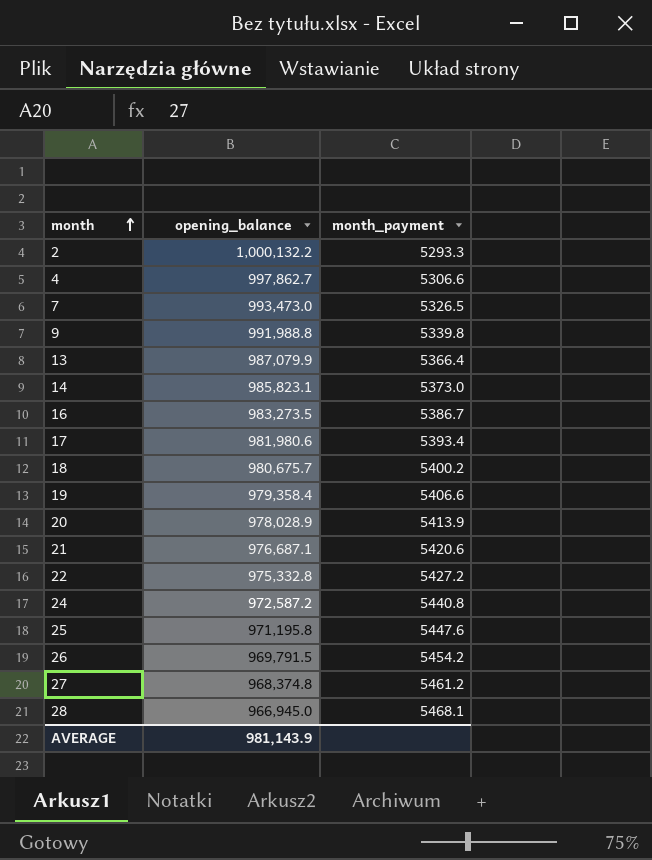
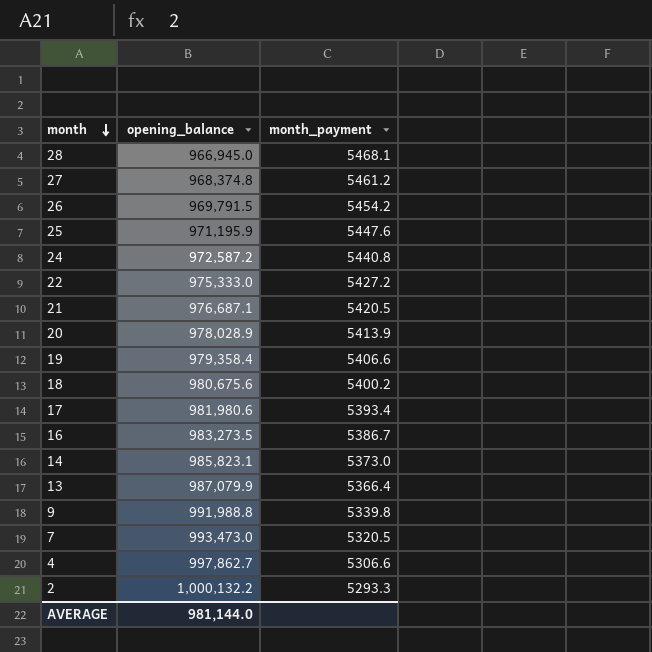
row order: month ascending -> month descending
25 | opening_balance: 971,195.8 -> 971,195.9
22 | opening_balance: 975,332.8 -> 975,333.0
21 | month_payment: 5420.6 -> 5420.5
18 | opening_balance: 980,675.7 -> 980,675.6
7 | month_payment: 5326.5 -> 5320.5
AVERAGE | opening_balance: 981,143.9 -> 981,144.0

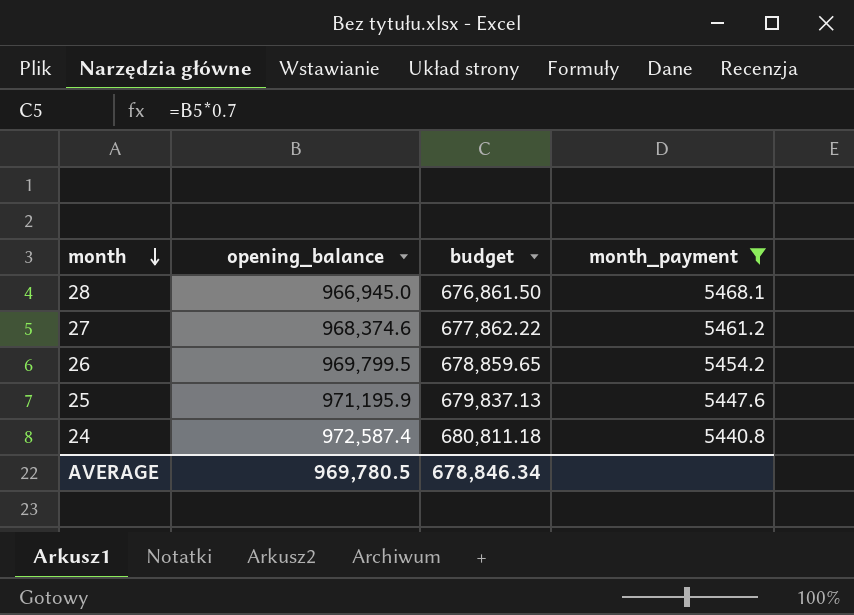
filter: none -> month_payment >= 5440.8
column budget | formula: none -> [opening_balance] * 0.7
27 | opening_balance: 968,374.8 -> 968,374.6
26 | opening_balance: 969,791.5 -> 969,799.5
24 | opening_balance: 972,587.2 -> 972,587.4
AVERAGE | opening_balance: 981,144.0 -> 969,780.5

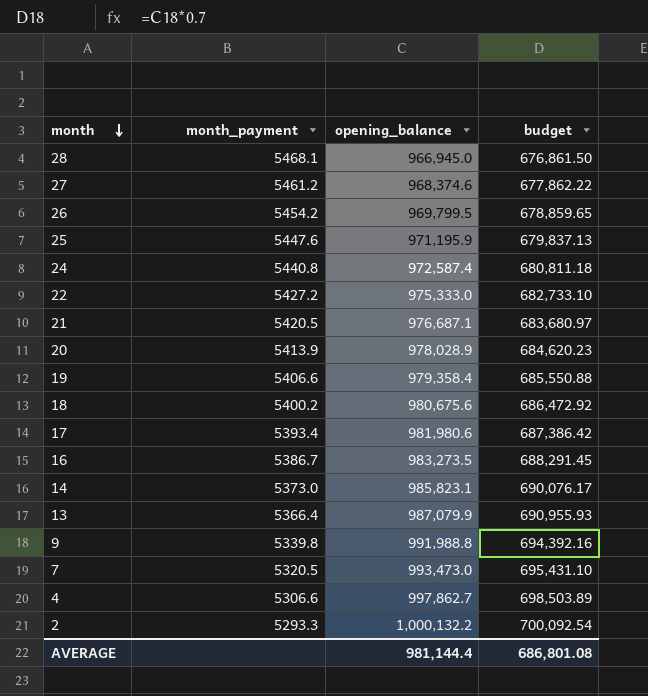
filter: month_payment >= 5440.8 -> none
column month_payment | position: 4 -> 2
AVERAGE | opening_balance: 969,780.5 -> 981,144.4
AVERAGE | budget: 678,846.34 -> 686,801.08

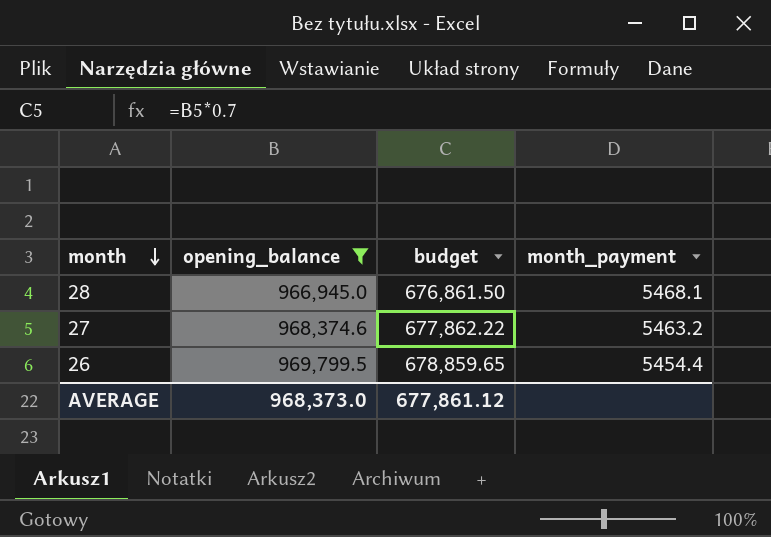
filter: none -> opening_balance <= 969,799.5
column month_payment | position: 2 -> 4
27 | month_payment: 5461.2 -> 5463.2
26 | month_payment: 5454.2 -> 5454.4
AVERAGE | opening_balance: 981,144.4 -> 968,373.0
AVERAGE | budget: 686,801.08 -> 677,861.12

